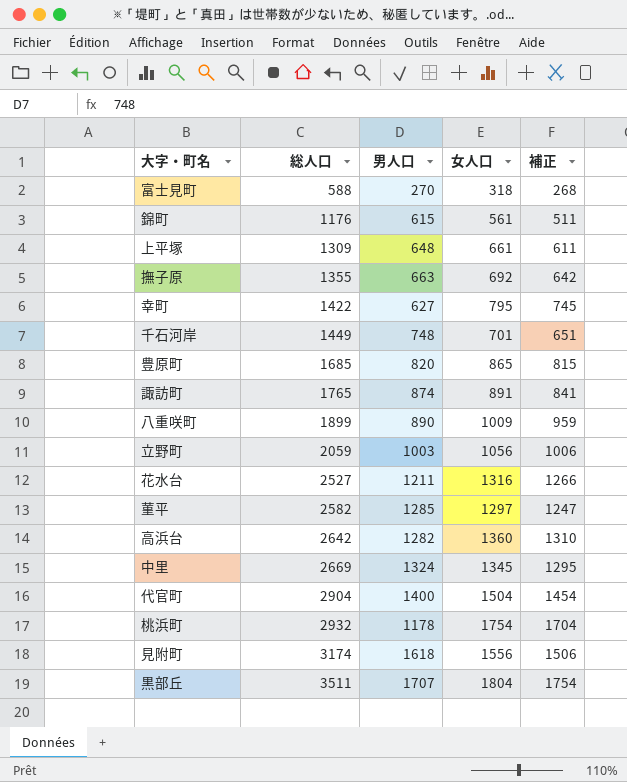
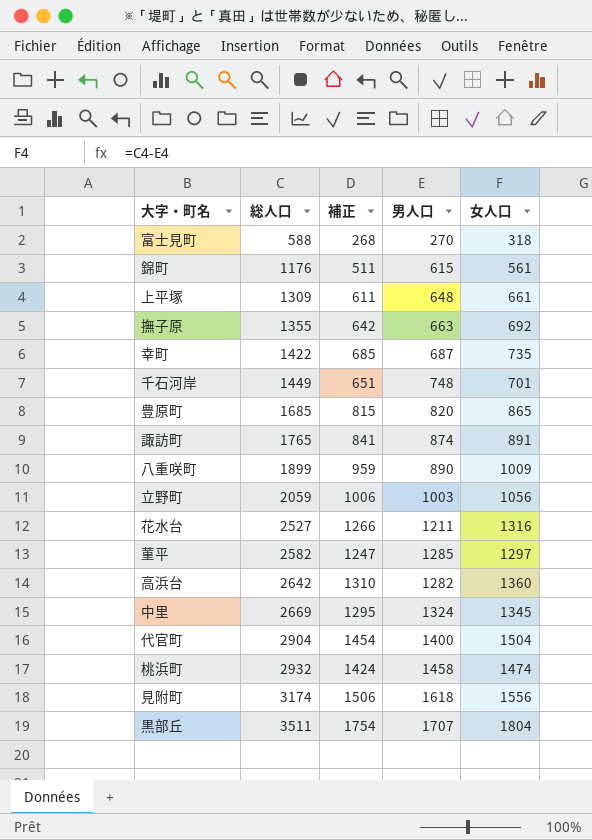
column 補正 | position: 5 -> 3
幸町 | 補正: 745 -> 685
幸町 | 男人口: 627 -> 687
幸町 | 女人口: 795 -> 735
桃浜町 | 補正: 1704 -> 1424
桃浜町 | 男人口: 1178 -> 1458
桃浜町 | 女人口: 1754 -> 1474

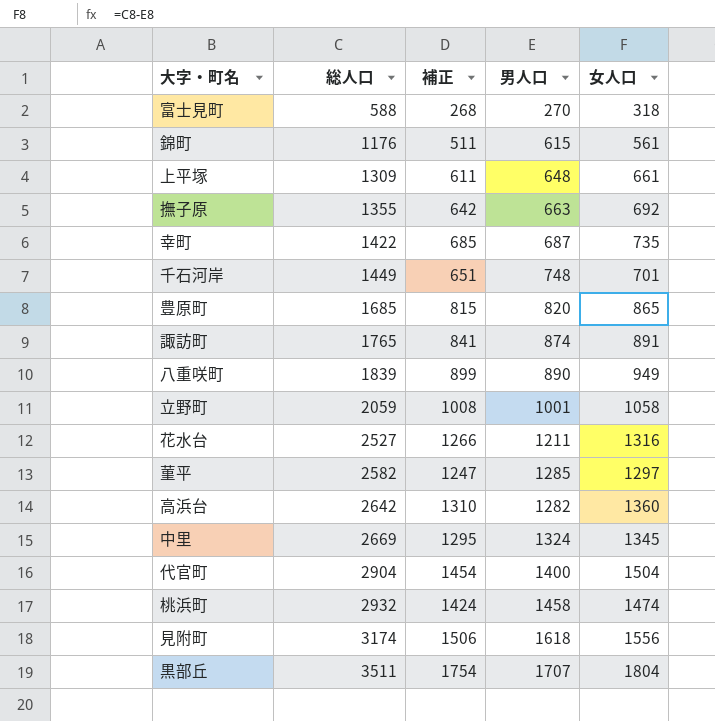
八重咲町 | 総人口: 1899 -> 1839
八重咲町 | 補正: 959 -> 899
八重咲町 | 女人口: 1009 -> 949
立野町 | 補正: 1006 -> 1008
立野町 | 男人口: 1003 -> 1001
立野町 | 女人口: 1056 -> 1058

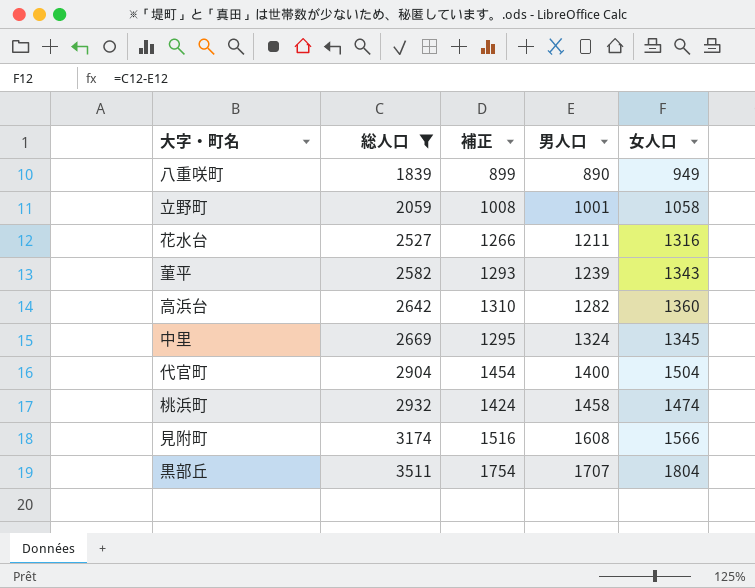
filter: none -> 総人口 >= 1839
菫平 | 補正: 1247 -> 1293
菫平 | 男人口: 1285 -> 1239
菫平 | 女人口: 1297 -> 1343
見附町 | 補正: 1506 -> 1516
見附町 | 男人口: 1618 -> 1608
見附町 | 女人口: 1556 -> 1566

